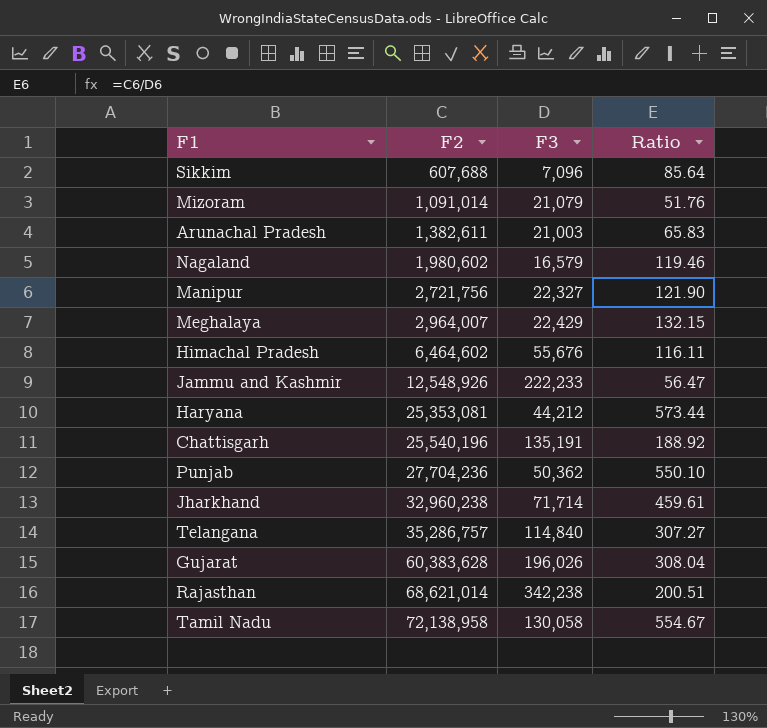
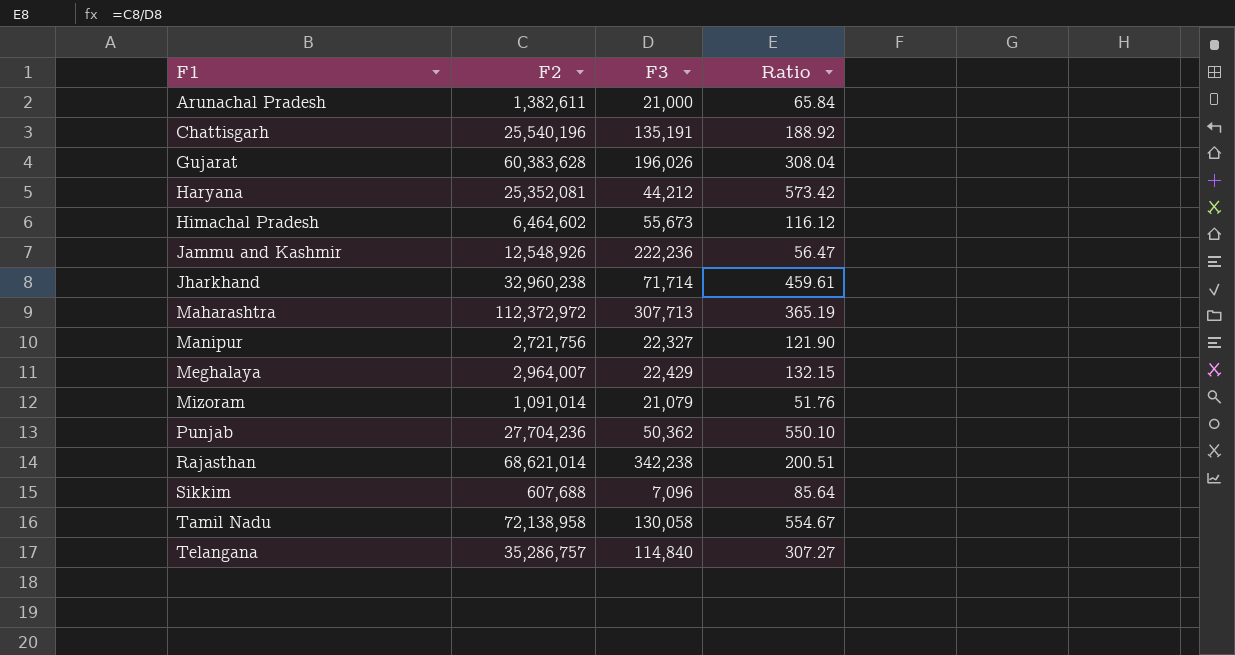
row order: F2 ascending -> F1 ascending
row Nagaland: 1,980,602 | 16,579 | 119.46 -> none
Arunachal Pradesh | F3: 21,003 -> 21,000
Arunachal Pradesh | Ratio: 65.83 -> 65.84
Haryana | F2: 25,353,081 -> 25,352,081
Haryana | Ratio: 573.44 -> 573.42
Himachal Pradesh | F3: 55,676 -> 55,673
Himachal Pradesh | Ratio: 116.11 -> 116.12
Jammu and Kashmir | F3: 222,233 -> 222,236
row Maharashtra: none -> 112,372,972 | 307,713 | 365.19

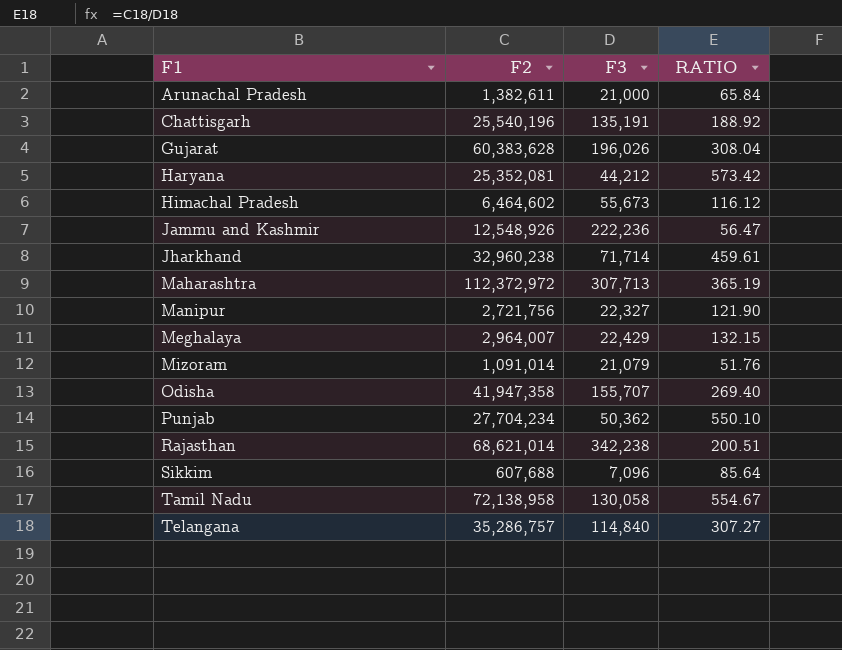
column name: Ratio -> RATIO
row Odisha: none -> 41,947,358 | 155,707 | 269.40
Punjab | F2: 27,704,236 -> 27,704,234

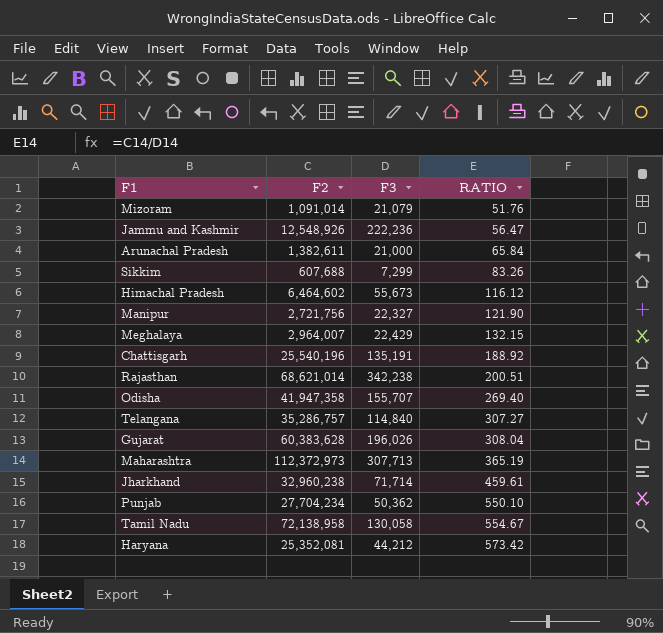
row order: F1 ascending -> RATIO ascending
Sikkim | F3: 7,096 -> 7,299
Sikkim | RATIO: 85.64 -> 83.26
Maharashtra | F2: 112,372,972 -> 112,372,973

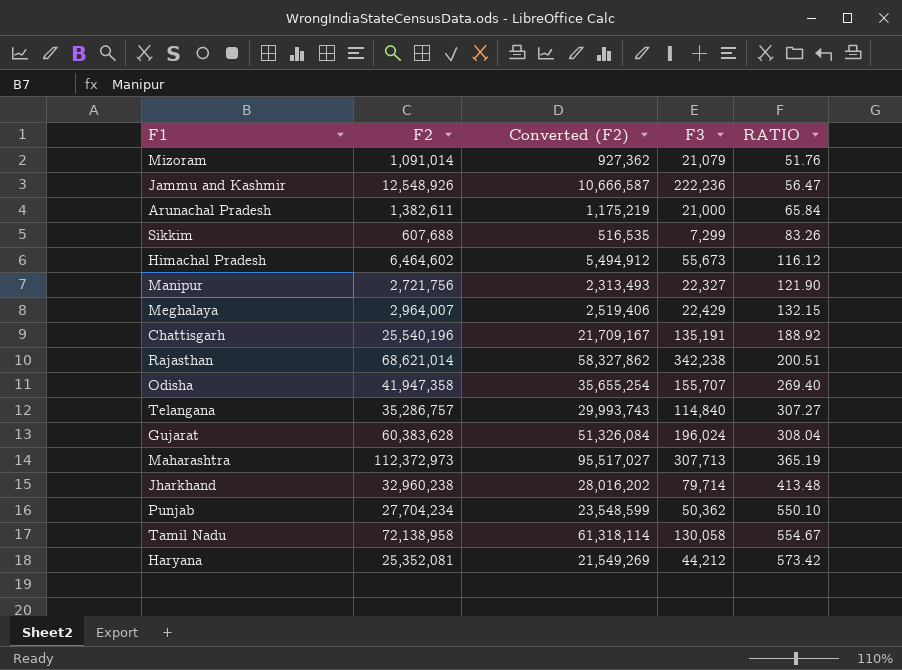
column Converted (F2) | formula: none -> [F2] * 0.85
Gujarat | F3: 196,026 -> 196,024
Jharkhand | F3: 71,714 -> 79,714
Jharkhand | RATIO: 459.61 -> 413.48

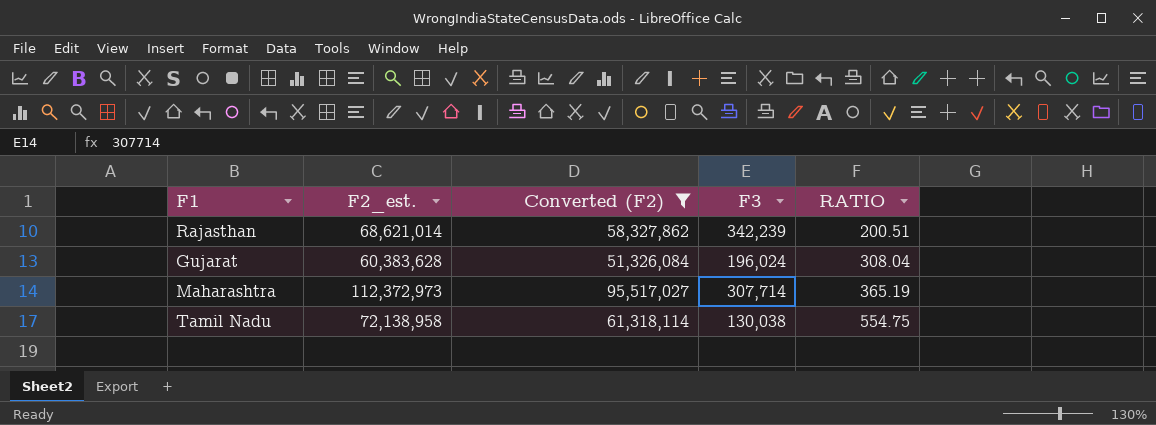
filter: none -> Converted (F2) >= 51,326,084
column name: F2 -> F2_est.
Rajasthan | F3: 342,238 -> 342,239
Maharashtra | F3: 307,713 -> 307,714
Tamil Nadu | F3: 130,058 -> 130,038
Tamil Nadu | RATIO: 554.67 -> 554.75

